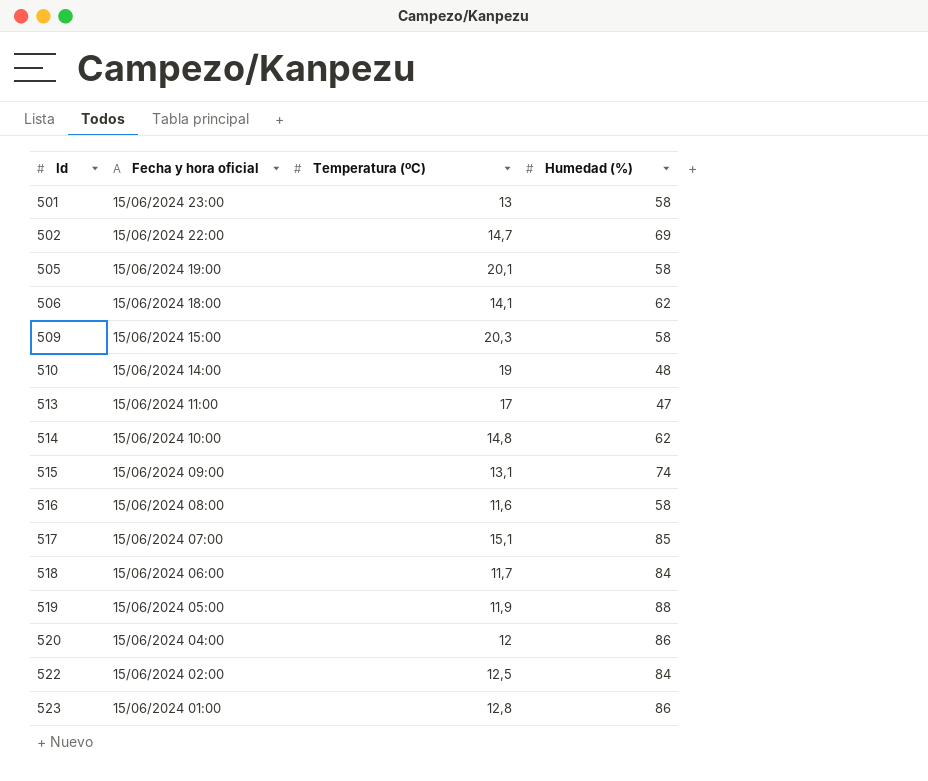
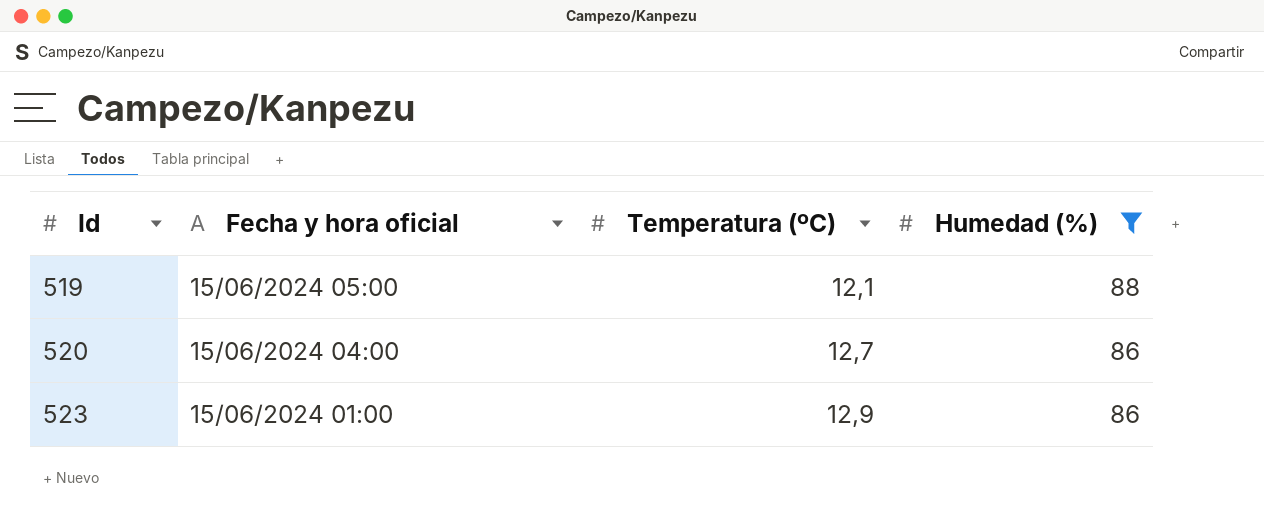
filter: none -> Humedad (%) >= 86
519 | Temperatura (ºC): 11,9 -> 12,1
520 | Temperatura (ºC): 12 -> 12,7
523 | Temperatura (ºC): 12,8 -> 12,9

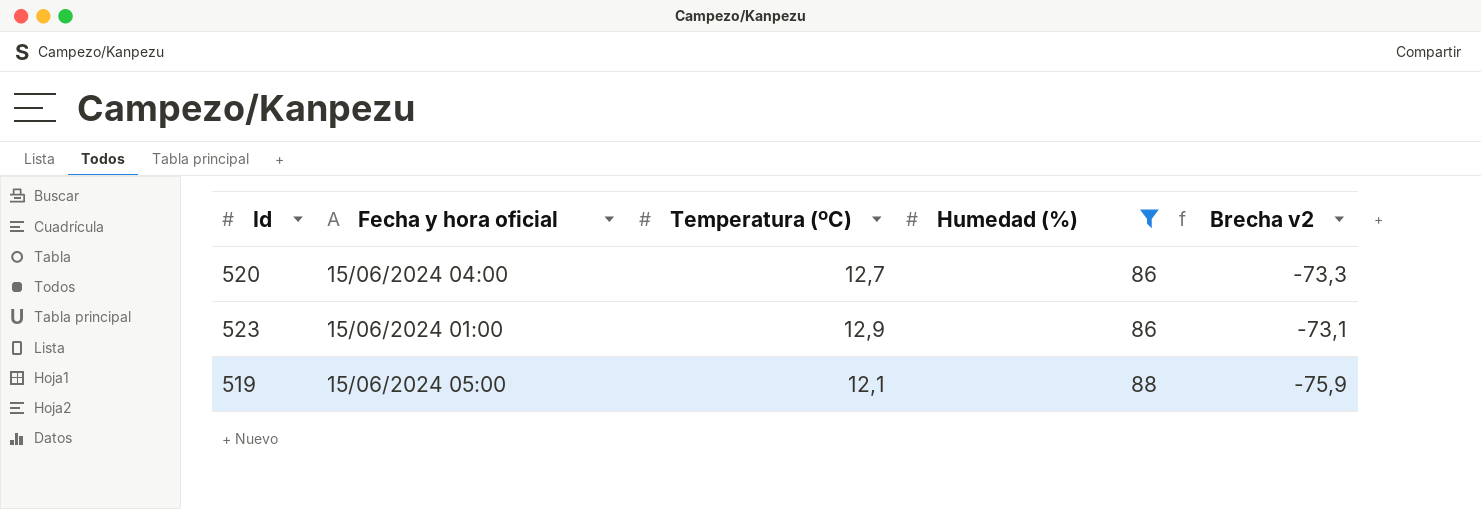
row order: Id ascending -> Humedad (%) ascending
column Brecha v2 | formula: none -> [Temperatura (ºC)] - [Humedad (%)]

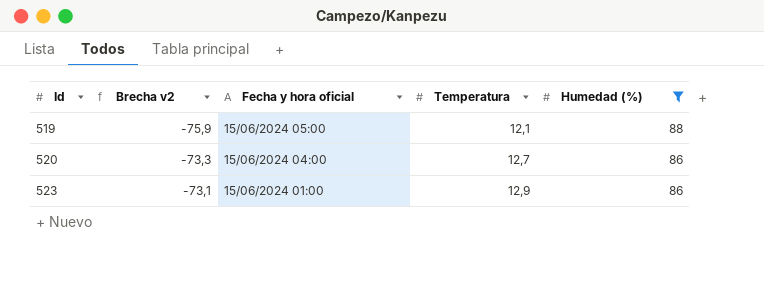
row order: Humedad (%) ascending -> Id ascending
column Brecha v2 | position: 5 -> 2
column name: Temperatura (ºC) -> Temperatura

